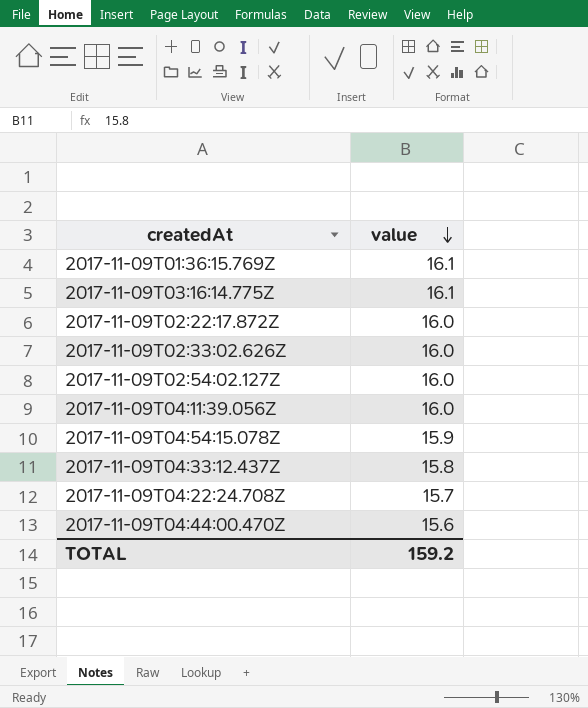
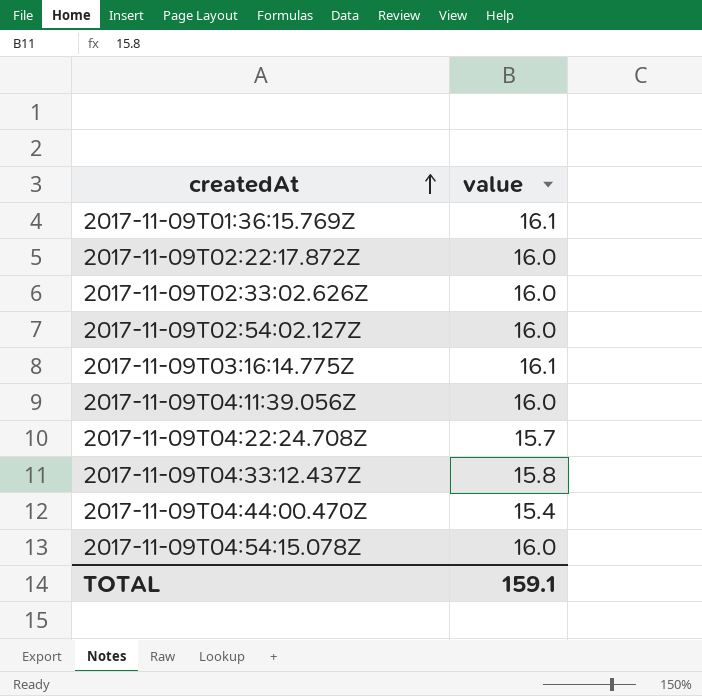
row order: value descending -> createdAt ascending
2017-11-09T04:44:00.470Z | value: 15.6 -> 15.4
2017-11-09T04:54:15.078Z | value: 15.9 -> 16.0
TOTAL | value: 159.2 -> 159.1

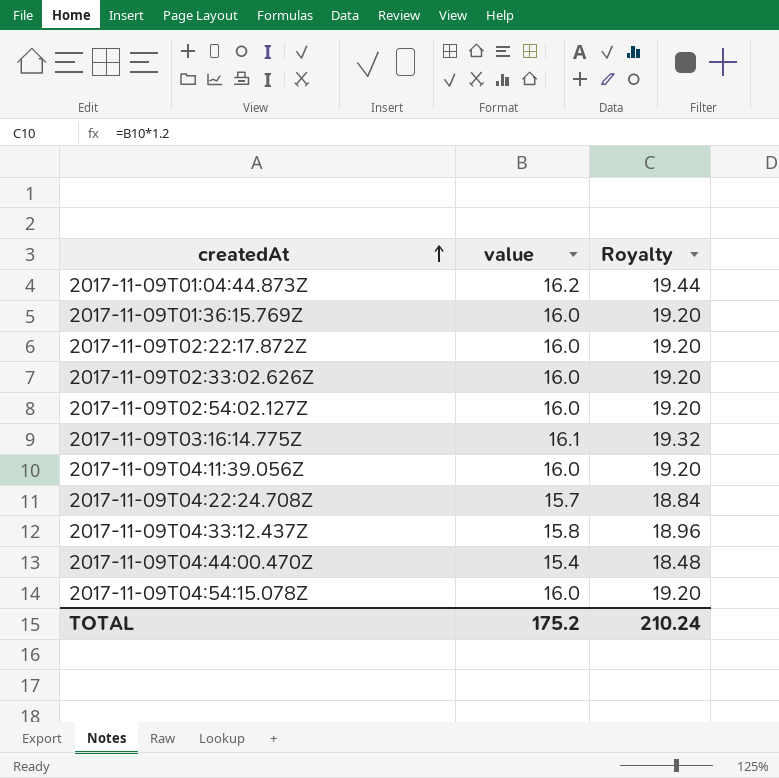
column Royalty | formula: none -> [value] * 1.2
row 2017-11-09T01:04:44.873Z: none -> 16.2 | 19.44
2017-11-09T01:36:15.769Z | value: 16.1 -> 16.0
TOTAL | value: 159.1 -> 175.2

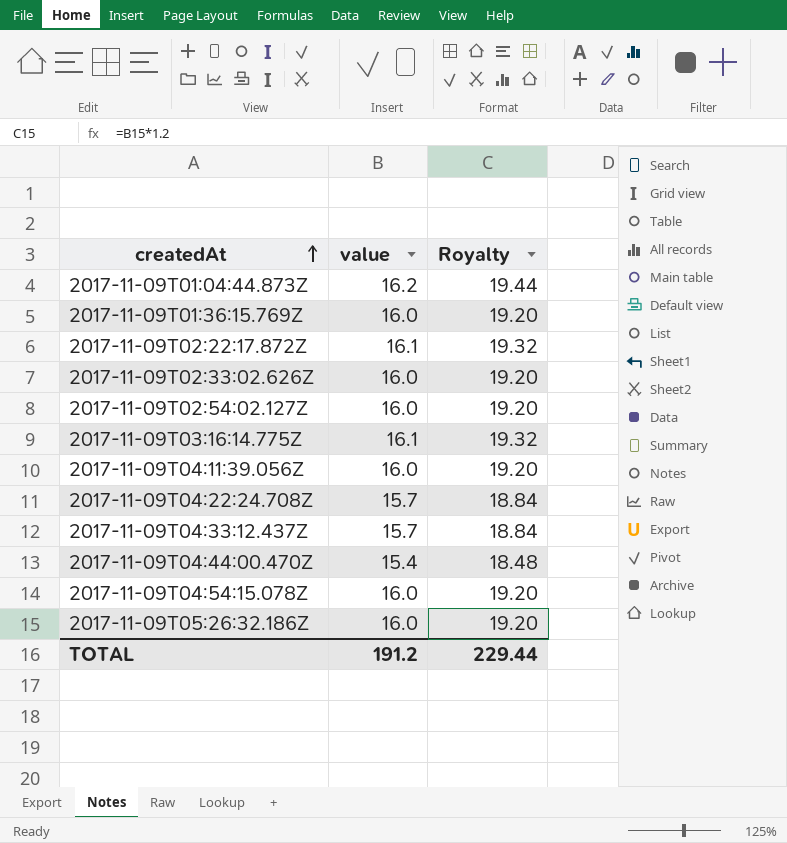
2017-11-09T02:22:17.872Z | value: 16.0 -> 16.1
2017-11-09T02:22:17.872Z | Royalty: 19.20 -> 19.32
2017-11-09T04:33:12.437Z | value: 15.8 -> 15.7
2017-11-09T04:33:12.437Z | Royalty: 18.96 -> 18.84
row 2017-11-09T05:26:32.186Z: none -> 16.0 | 19.20
TOTAL | value: 175.2 -> 191.2
TOTAL | Royalty: 210.24 -> 229.44

